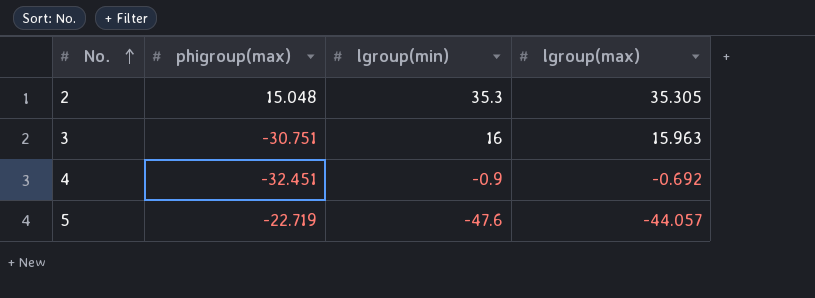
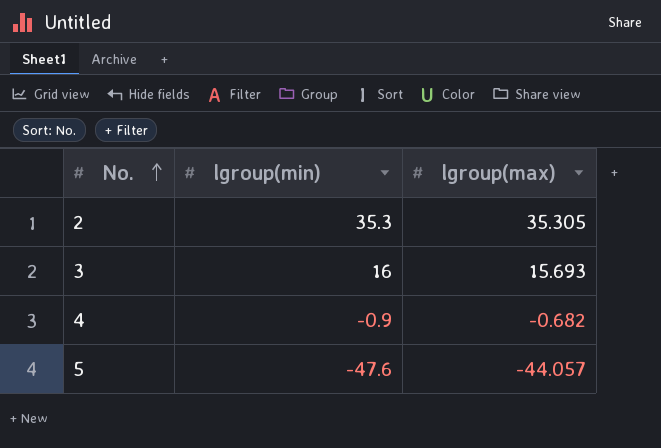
column phigroup(max) | position: 2 -> none
3 | lgroup(max): 15.963 -> 15.693
4 | lgroup(max): -0.692 -> -0.682

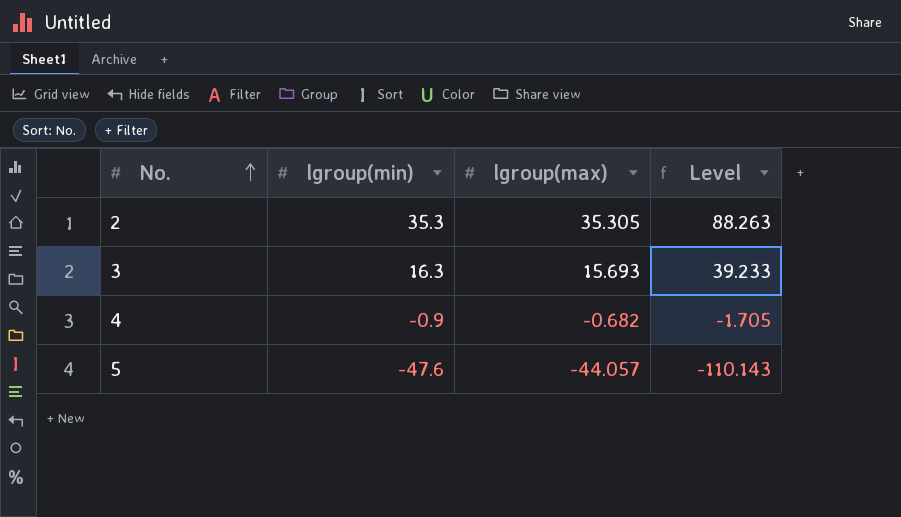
column Level | formula: none -> [lgroup(max)] * 2.5
3 | lgroup(min): 16 -> 16.3

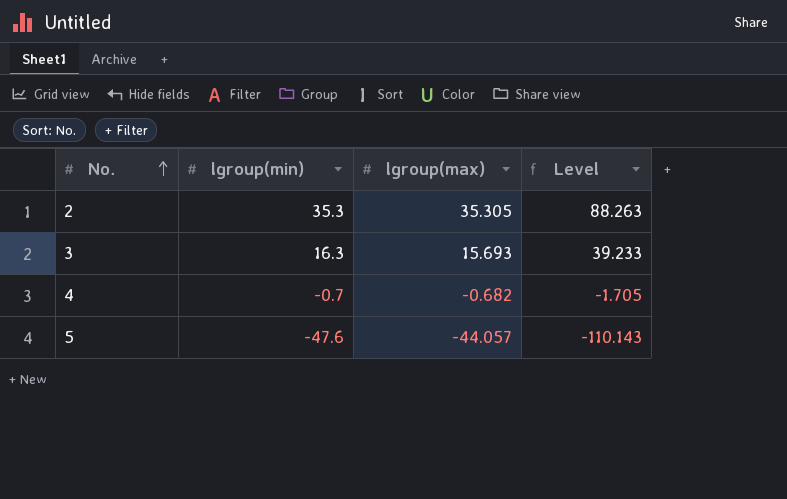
4 | lgroup(min): -0.9 -> -0.7

